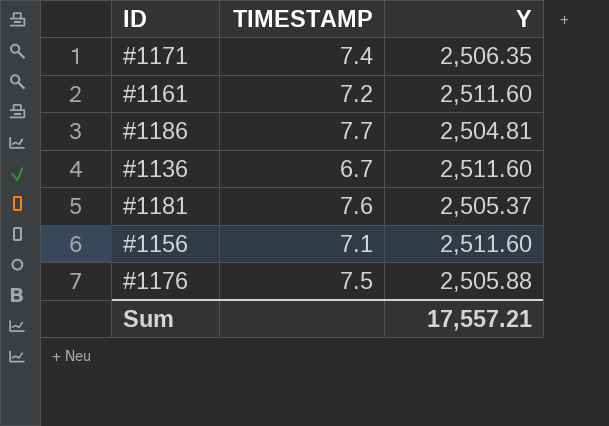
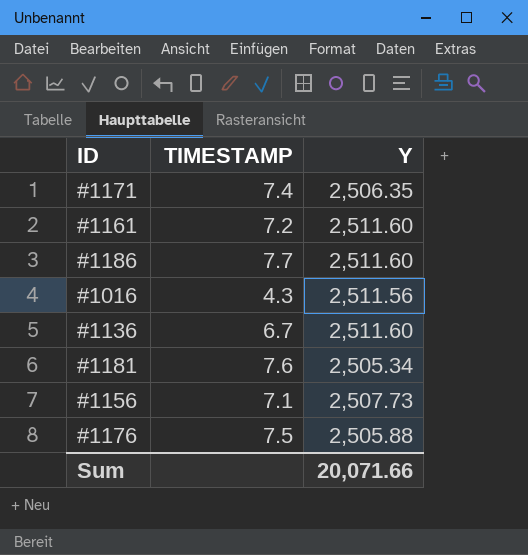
#1186 | Y: 2,504.81 -> 2,511.60
row #1016: none -> 4.3 | 2,511.56
#1181 | Y: 2,505.37 -> 2,505.34
#1156 | Y: 2,511.60 -> 2,507.73
Sum | Y: 17,557.21 -> 20,071.66

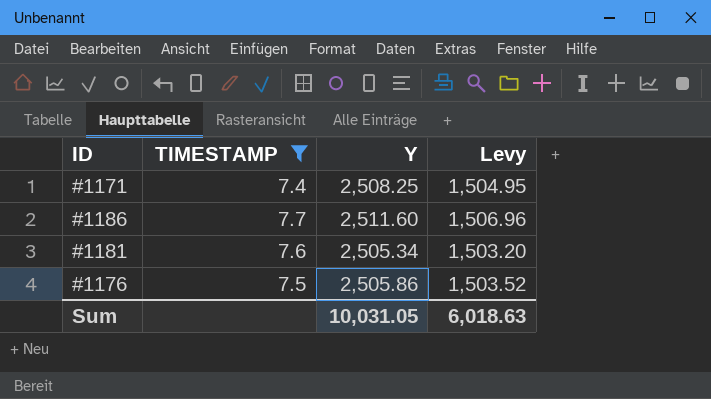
filter: none -> TIMESTAMP >= 7.4
column Levy | formula: none -> [Y] * 0.6
#1171 | Y: 2,506.35 -> 2,508.25
#1176 | Y: 2,505.88 -> 2,505.86
Sum | Y: 20,071.66 -> 10,031.05

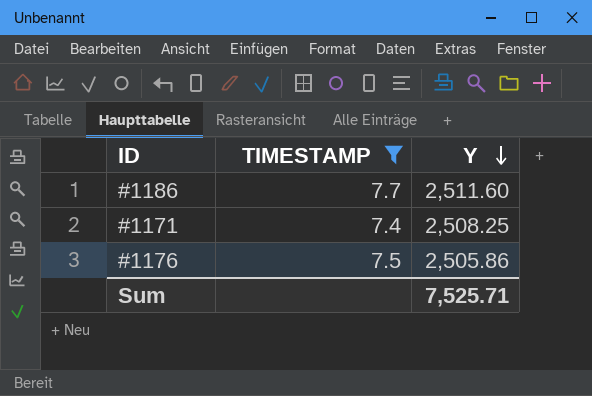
row order: none -> Y descending
column Levy | formula: [Y] * 0.6 -> none
row #1181: 7.6 | 2,505.34 | 1,503.20 -> none
Sum | Y: 10,031.05 -> 7,525.71

